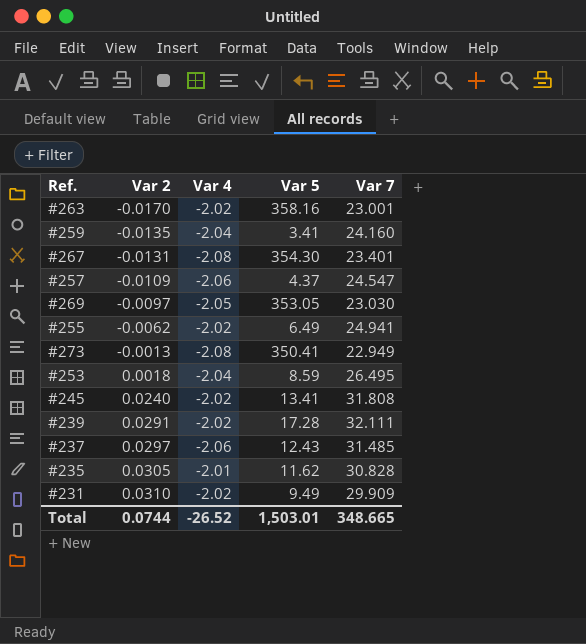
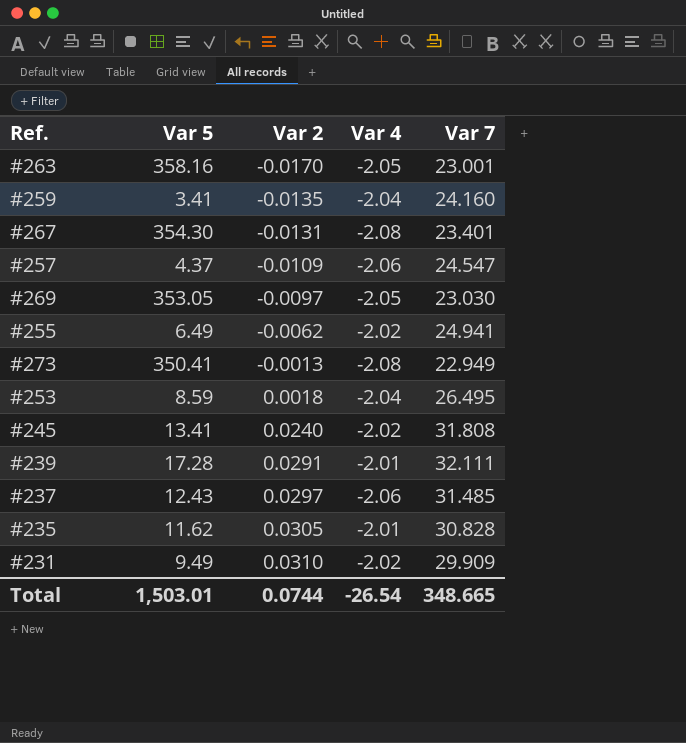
column Var 5 | position: 4 -> 2
#263 | Var 4: -2.02 -> -2.05
#239 | Var 4: -2.02 -> -2.01
Total | Var 4: -26.52 -> -26.54

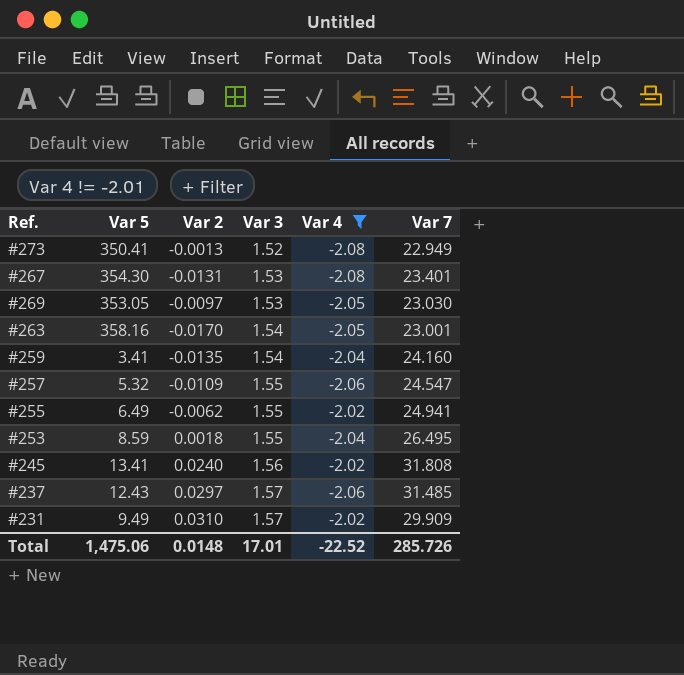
filter: none -> Var 4 != -2.01
row order: Var 2 ascending -> Var 3 ascending
column Var 3 | position: none -> 4
#257 | Var 5: 4.37 -> 5.32
Total | Var 5: 1,503.01 -> 1,475.06
Total | Var 2: 0.0744 -> 0.0148
Total | Var 4: -26.54 -> -22.52
Total | Var 7: 348.665 -> 285.726

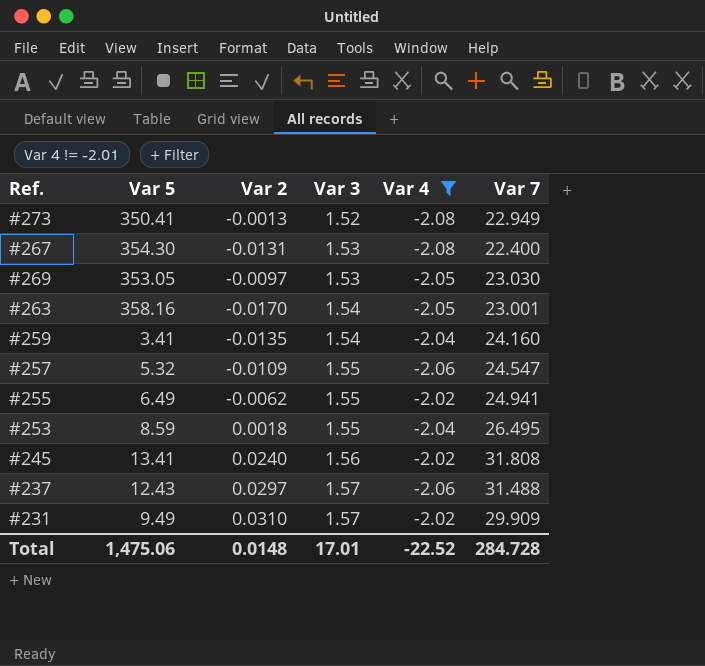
#267 | Var 7: 23.401 -> 22.400
#237 | Var 7: 31.485 -> 31.488
Total | Var 7: 285.726 -> 284.728

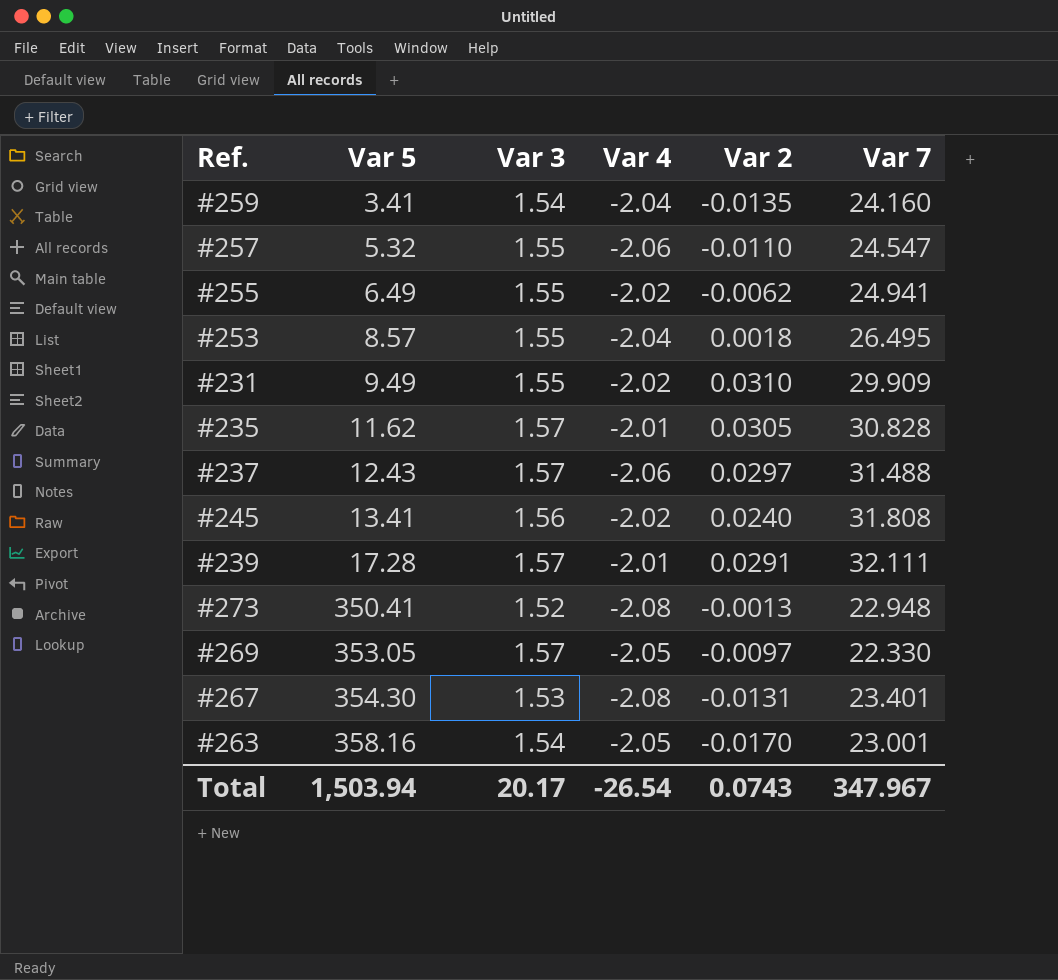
filter: Var 4 != -2.01 -> none
row order: Var 3 ascending -> Var 5 ascending
column Var 2 | position: 3 -> 5
#257 | Var 2: -0.0109 -> -0.0110
#253 | Var 5: 8.59 -> 8.57
#231 | Var 3: 1.57 -> 1.55
#273 | Var 7: 22.949 -> 22.948
#269 | Var 3: 1.53 -> 1.57
#269 | Var 7: 23.030 -> 22.330
#267 | Var 7: 22.400 -> 23.401
Total | Var 5: 1,475.06 -> 1,503.94
Total | Var 3: 17.01 -> 20.17
Total | Var 4: -22.52 -> -26.54
Total | Var 2: 0.0148 -> 0.0743
Total | Var 7: 284.728 -> 347.967

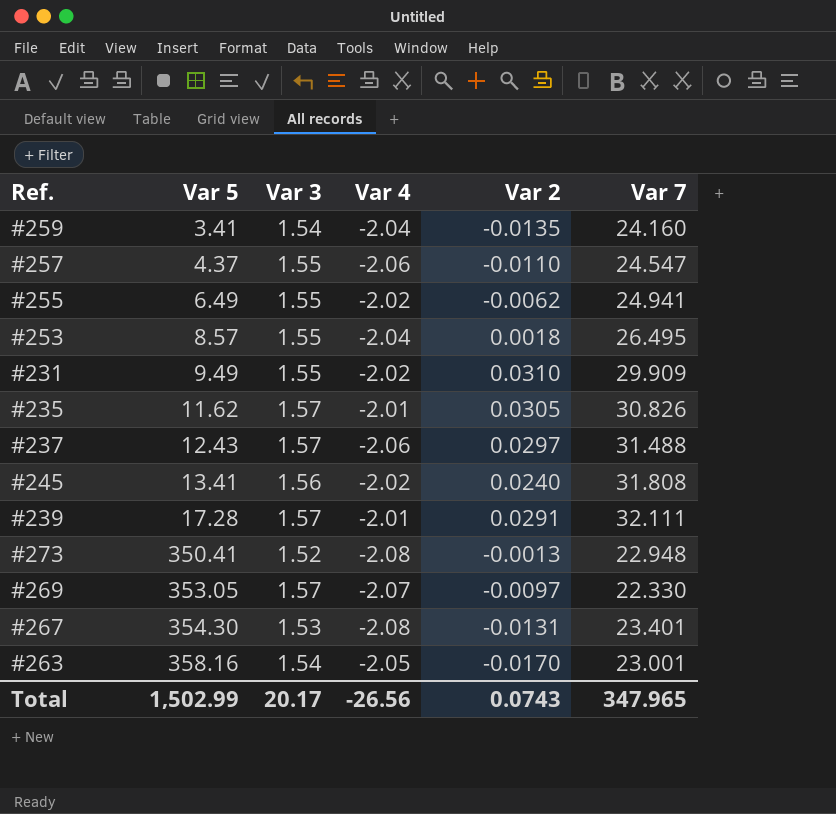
#257 | Var 5: 5.32 -> 4.37
#235 | Var 7: 30.828 -> 30.826
#269 | Var 4: -2.05 -> -2.07
Total | Var 5: 1,503.94 -> 1,502.99
Total | Var 4: -26.54 -> -26.56
Total | Var 7: 347.967 -> 347.965

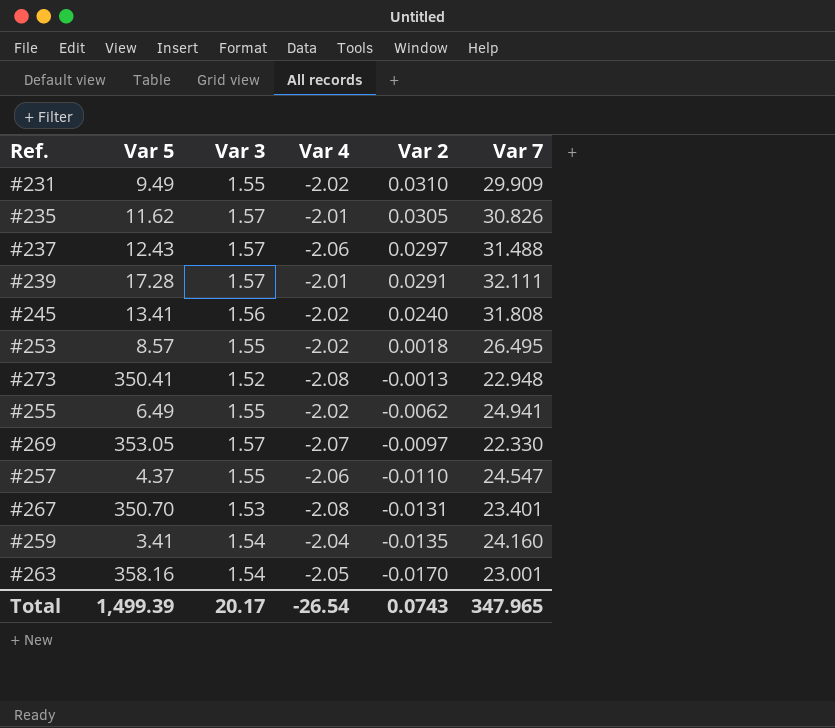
row order: Var 5 ascending -> Var 2 descending
#253 | Var 4: -2.04 -> -2.02
#267 | Var 5: 354.30 -> 350.70
Total | Var 5: 1,502.99 -> 1,499.39
Total | Var 4: -26.56 -> -26.54

